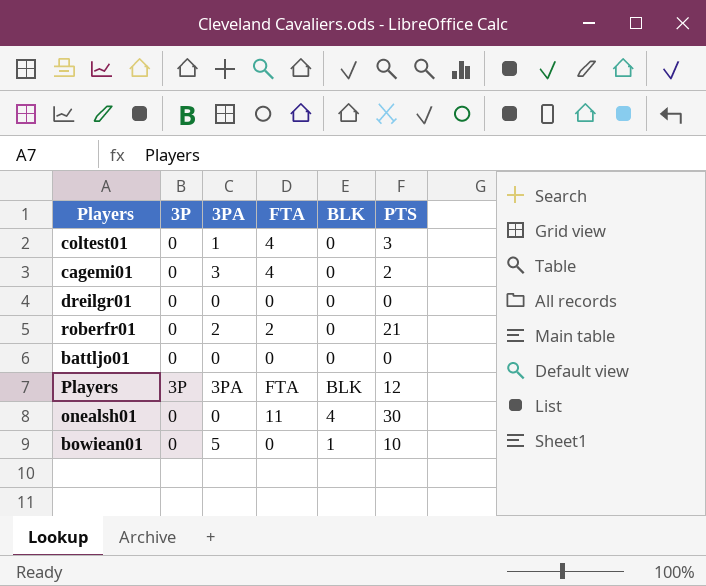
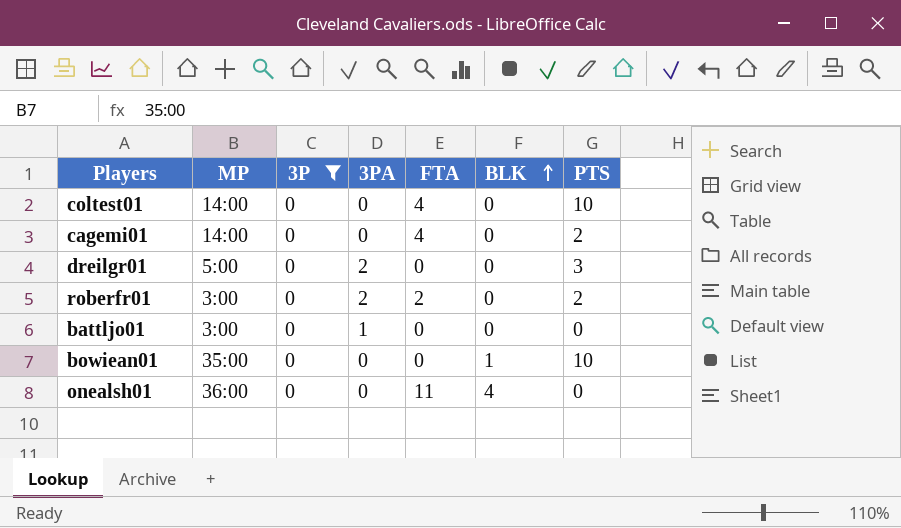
filter: none -> 3P = 0
row order: none -> BLK ascending
column MP | position: none -> 2
coltest01 | 3PA: 1 -> 0
coltest01 | PTS: 3 -> 10
cagemi01 | 3PA: 3 -> 0
dreilgr01 | 3PA: 0 -> 2
dreilgr01 | PTS: 0 -> 3
roberfr01 | PTS: 21 -> 2
battljo01 | 3PA: 0 -> 1
bowiean01 | 3PA: 5 -> 0
onealsh01 | PTS: 30 -> 0

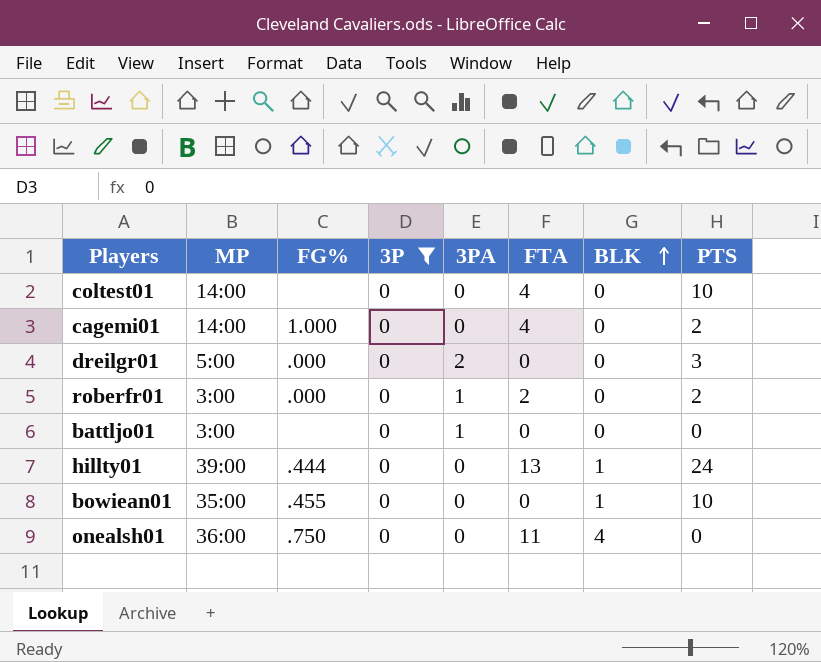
column FG% | position: none -> 3
roberfr01 | 3PA: 2 -> 1
row hillty01: none -> 39:00 | .444 | 0 | 0 | 13 | 1 | 24

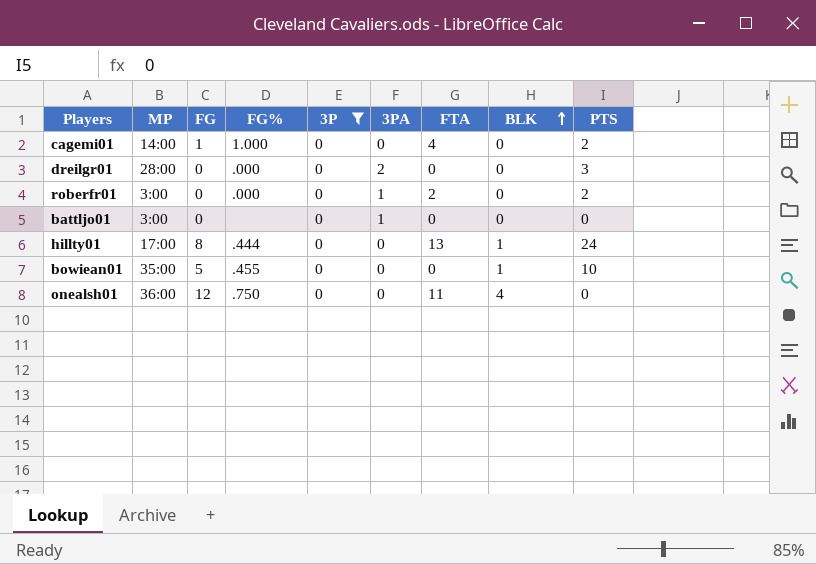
column FG | position: none -> 3
row coltest01: 14:00 | none | 0 | 0 | 4 | 0 | 10 -> none
dreilgr01 | MP: 5:00 -> 28:00
hillty01 | MP: 39:00 -> 17:00

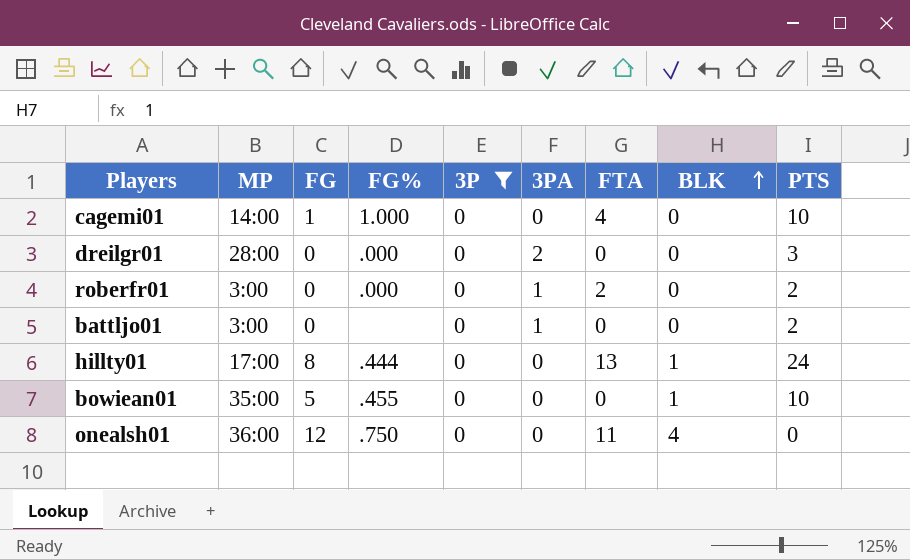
cagemi01 | PTS: 2 -> 10
battljo01 | PTS: 0 -> 2

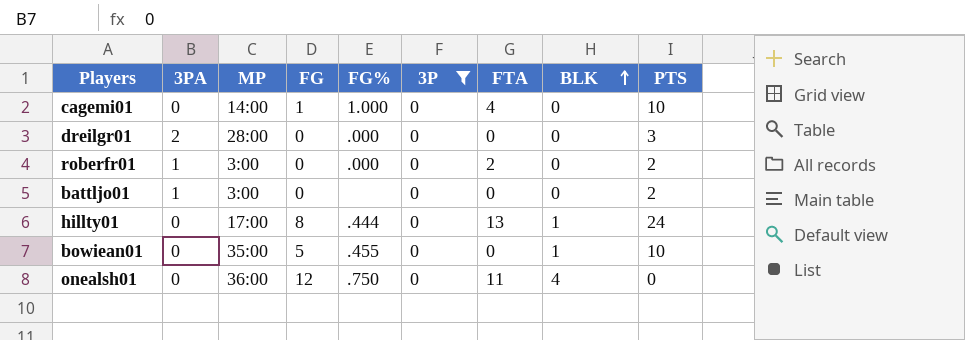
column 3PA | position: 6 -> 2

